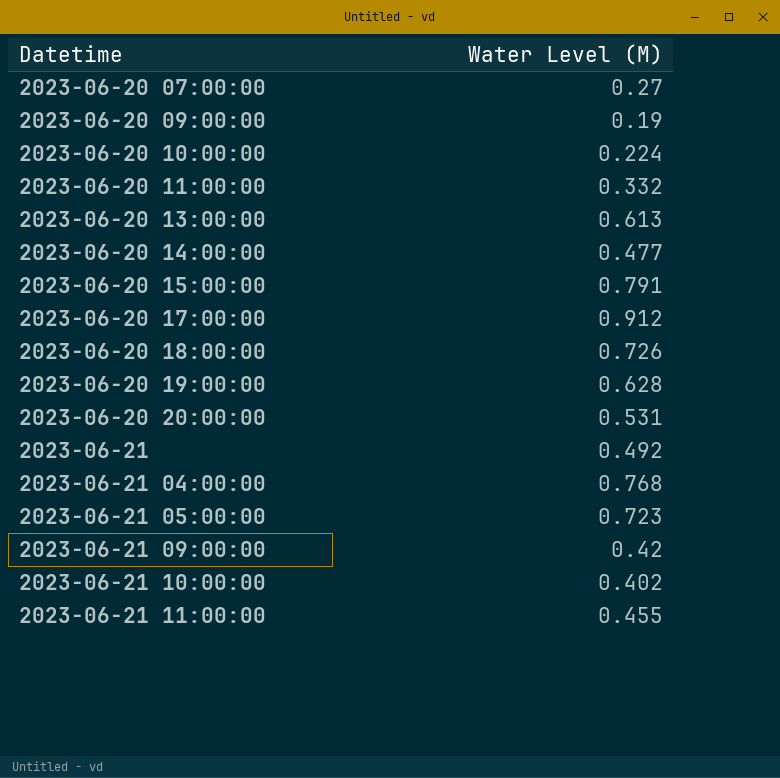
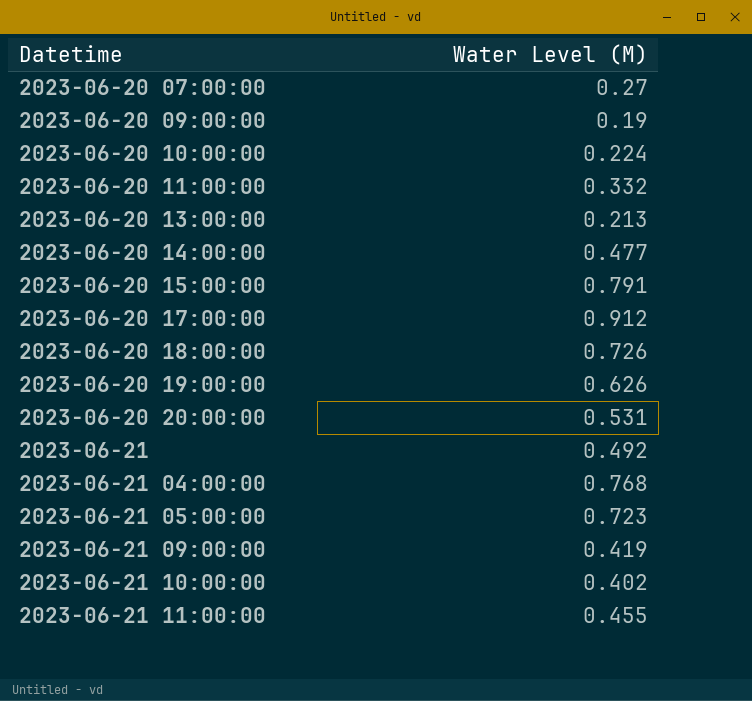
2023-06-20 13:00:00 | Water Level (M): 0.613 -> 0.213
2023-06-20 19:00:00 | Water Level (M): 0.628 -> 0.626
2023-06-21 09:00:00 | Water Level (M): 0.42 -> 0.419

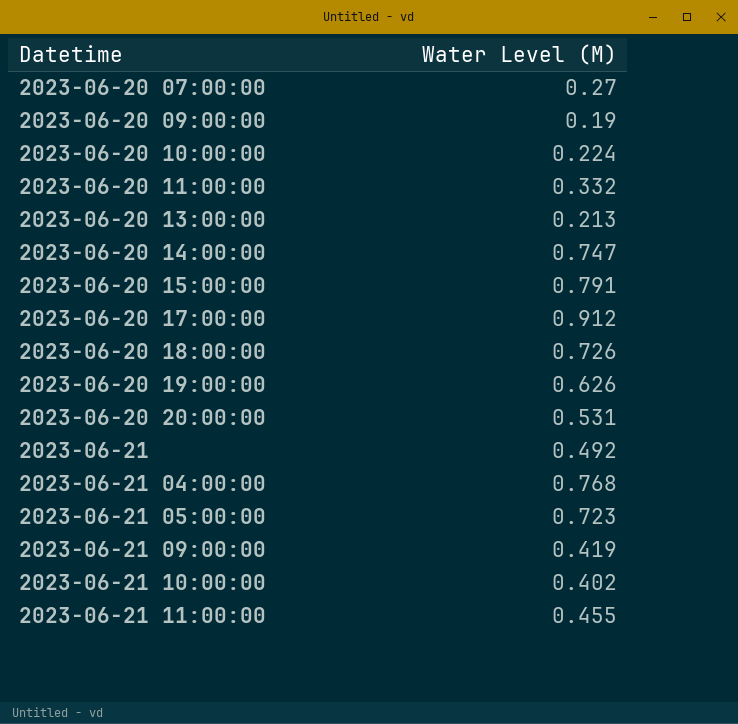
2023-06-20 14:00:00 | Water Level (M): 0.477 -> 0.747

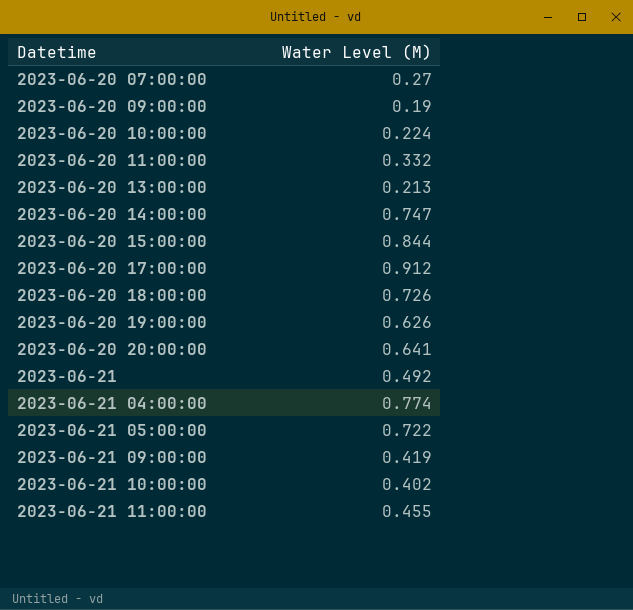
2023-06-20 15:00:00 | Water Level (M): 0.791 -> 0.844
2023-06-20 20:00:00 | Water Level (M): 0.531 -> 0.641
2023-06-21 04:00:00 | Water Level (M): 0.768 -> 0.774
2023-06-21 05:00:00 | Water Level (M): 0.723 -> 0.722

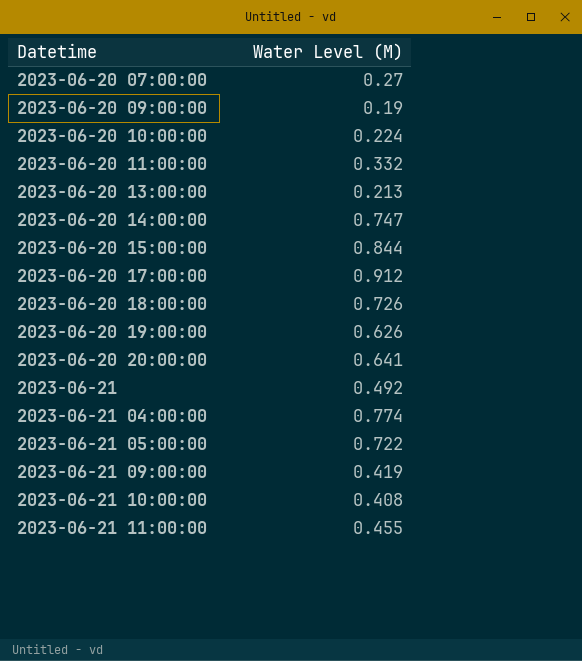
2023-06-21 10:00:00 | Water Level (M): 0.402 -> 0.408

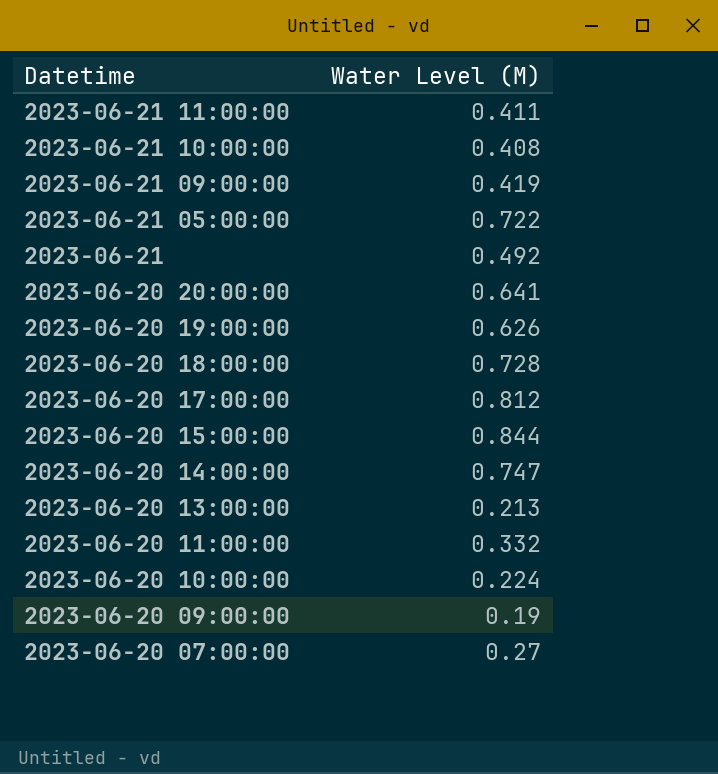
row order: Datetime ascending -> Datetime descending
row 2023-06-21 04:00:00: 0.774 -> none
2023-06-21 11:00:00 | Water Level (M): 0.455 -> 0.411
2023-06-20 18:00:00 | Water Level (M): 0.726 -> 0.728
2023-06-20 17:00:00 | Water Level (M): 0.912 -> 0.812

